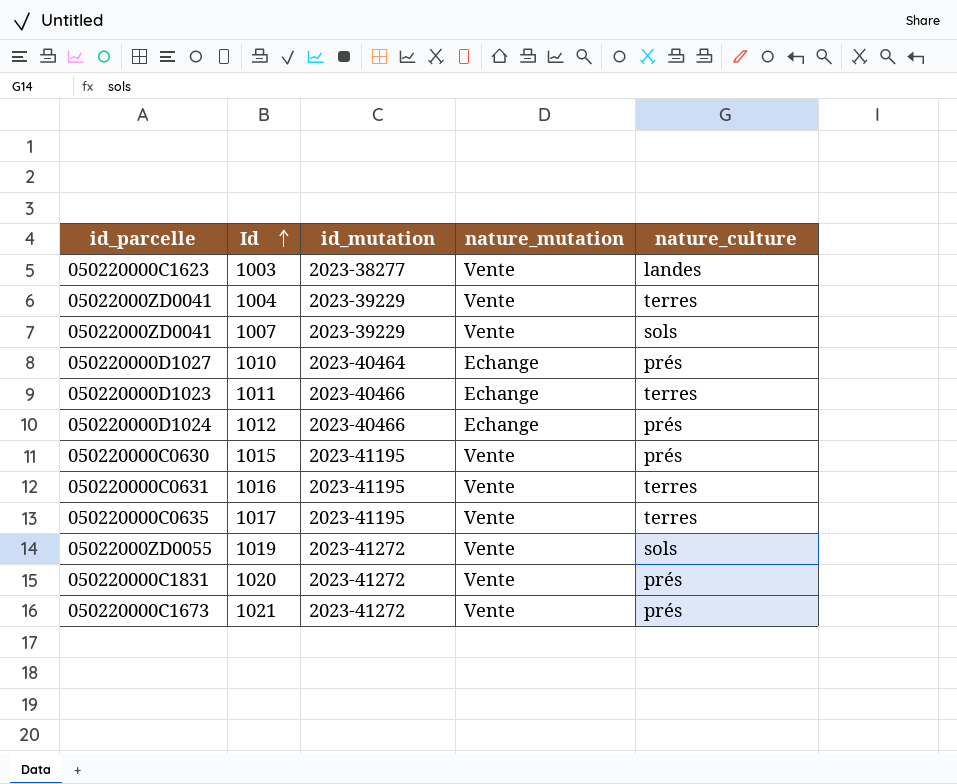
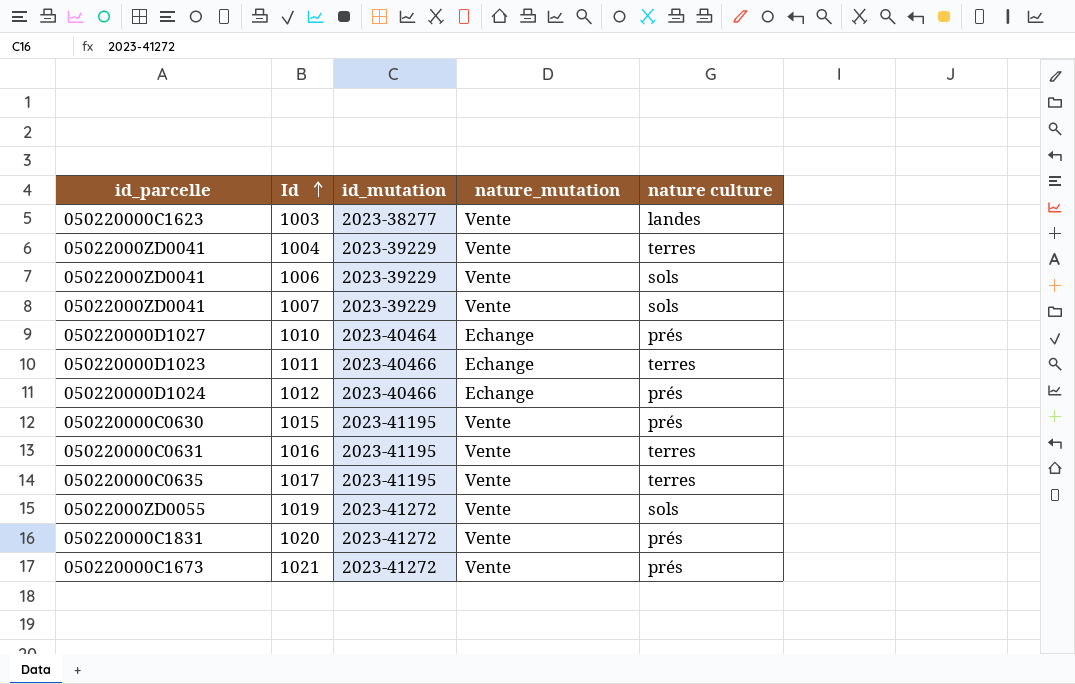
column name: nature_culture -> nature culture
row 1006: none -> 05022000ZD0041 | 2023-39229 | Vente | sols

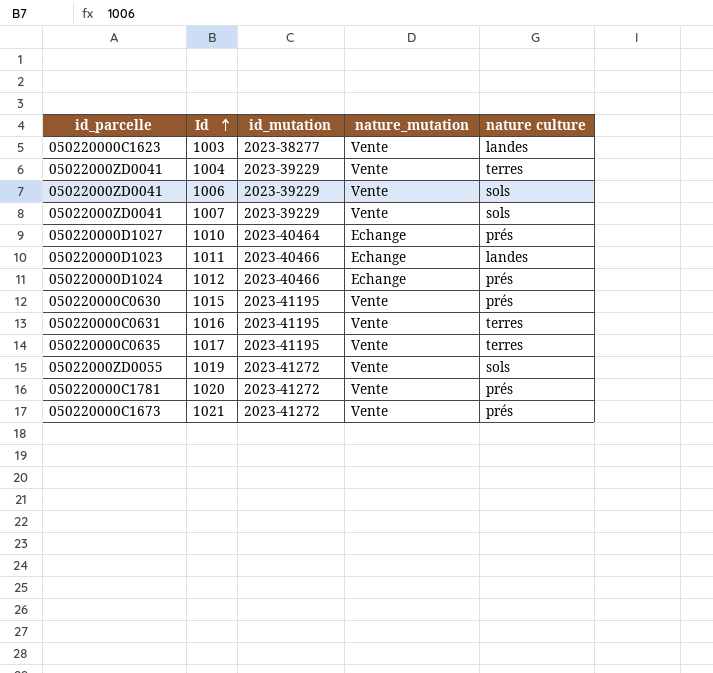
1011 | nature culture: terres -> landes
1020 | id_parcelle: 050220000C1831 -> 050220000C1781

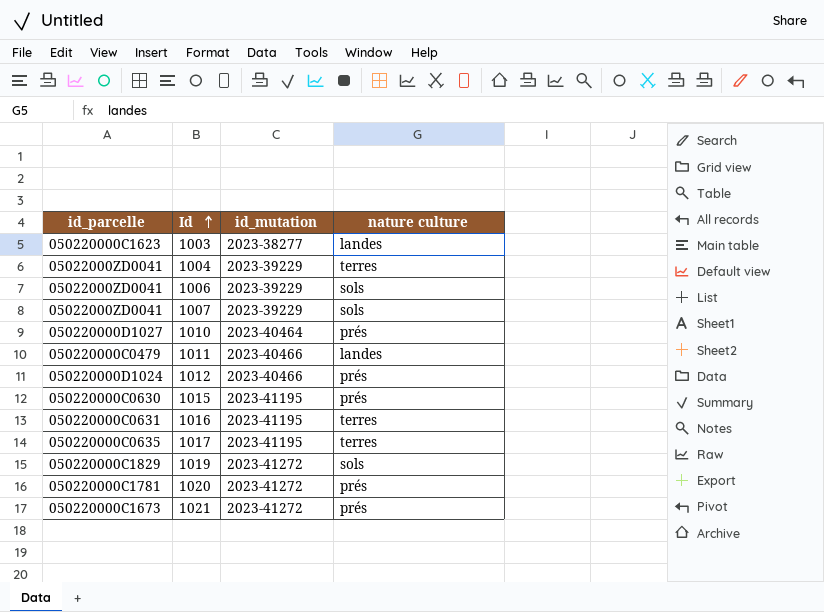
column nature_mutation | position: 4 -> none
1011 | id_parcelle: 050220000D1023 -> 050220000C0479
1019 | id_parcelle: 05022000ZD0055 -> 050220000C1829

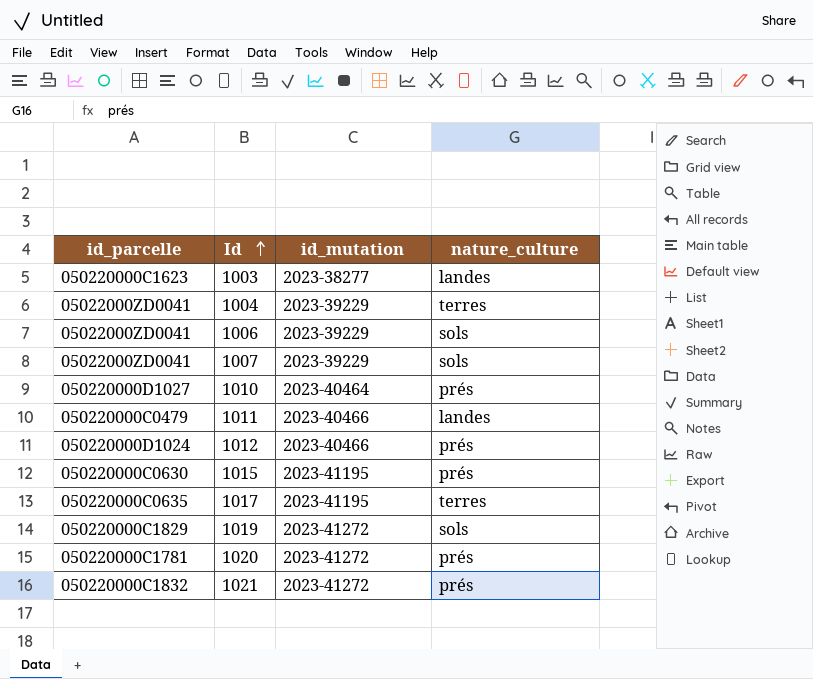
column name: nature culture -> nature_culture
row 1016: 050220000C0631 | 2023-41195 | terres -> none
1021 | id_parcelle: 050220000C1673 -> 050220000C1832

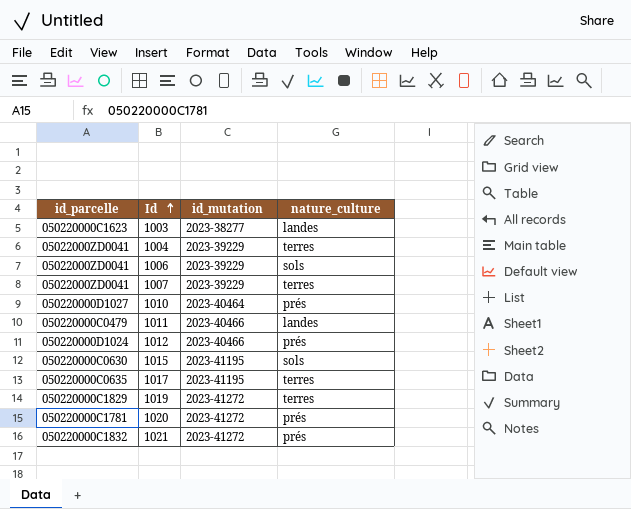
1007 | nature_culture: sols -> terres
1015 | nature_culture: prés -> sols
1019 | nature_culture: sols -> terres

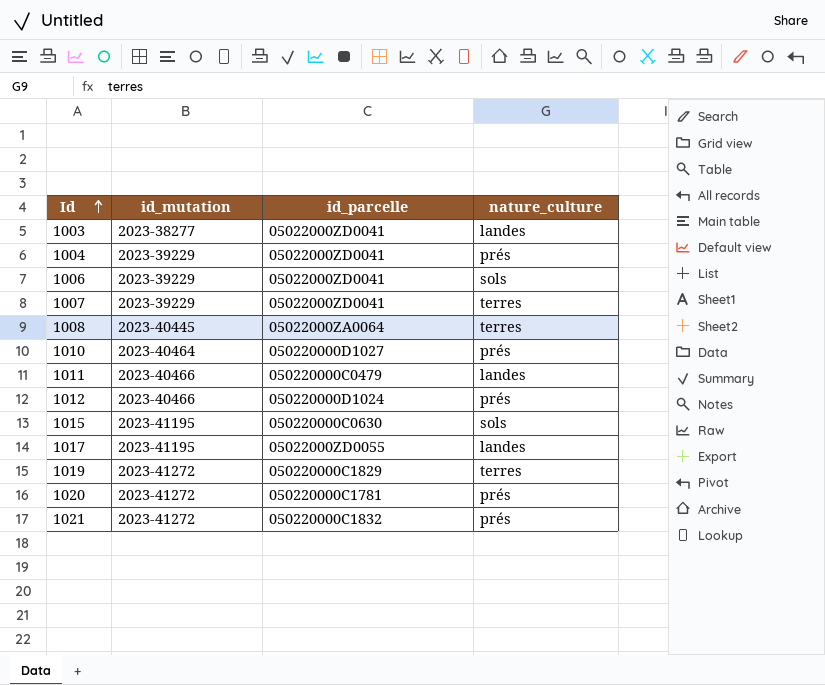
column id_parcelle | position: 1 -> 3
1003 | id_parcelle: 050220000C1623 -> 05022000ZD0041
1004 | nature_culture: terres -> prés
row 1008: none -> 2023-40445 | 05022000ZA0064 | terres
1017 | id_parcelle: 050220000C0635 -> 05022000ZD0055
1017 | nature_culture: terres -> landes

